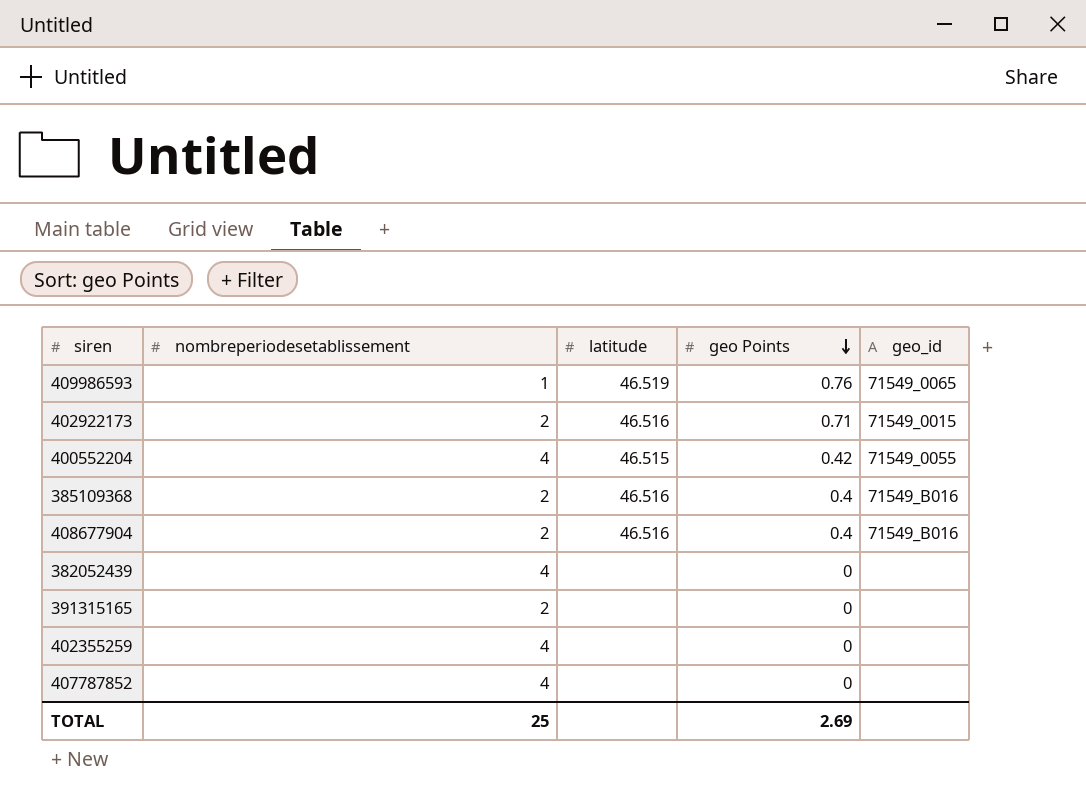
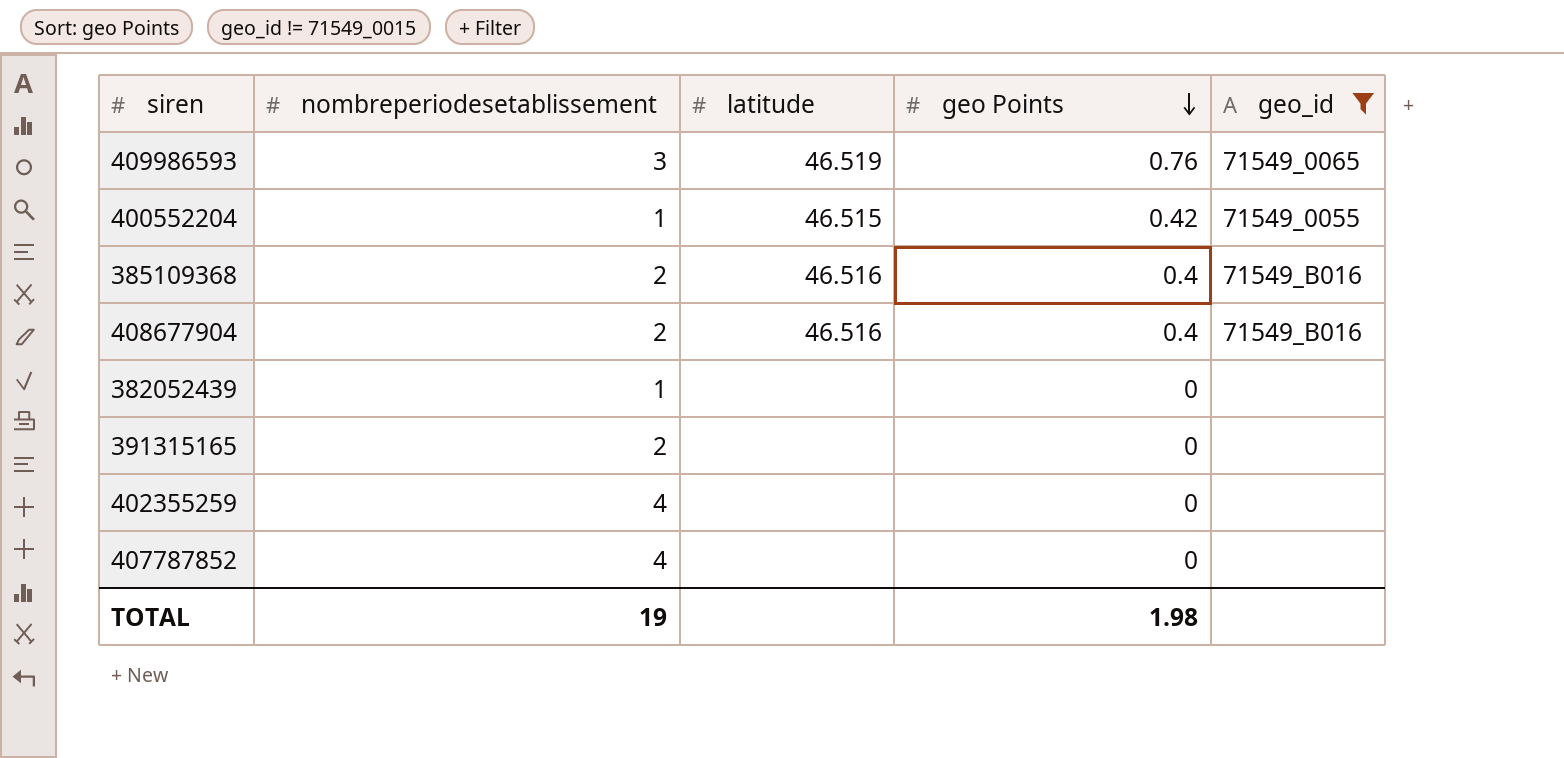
filter: none -> geo_id != 71549_0015
409986593 | nombreperiodesetablissement: 1 -> 3
400552204 | nombreperiodesetablissement: 4 -> 1
382052439 | nombreperiodesetablissement: 4 -> 1
TOTAL | nombreperiodesetablissement: 25 -> 19
TOTAL | geo Points: 2.69 -> 1.98

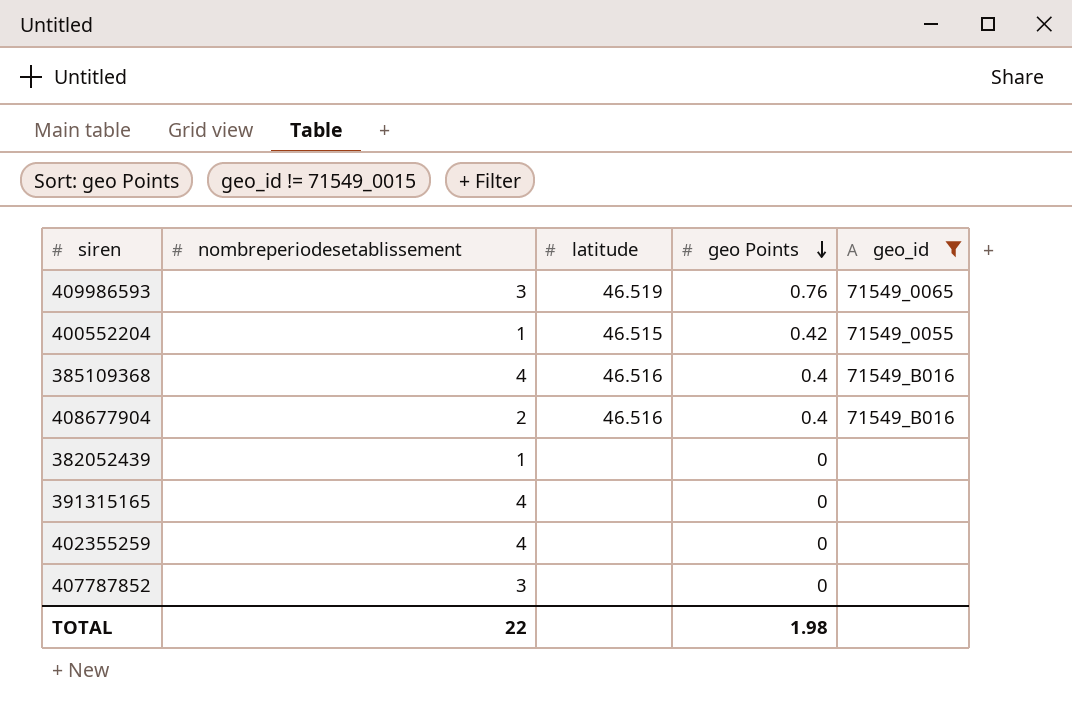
385109368 | nombreperiodesetablissement: 2 -> 4
391315165 | nombreperiodesetablissement: 2 -> 4
407787852 | nombreperiodesetablissement: 4 -> 3
TOTAL | nombreperiodesetablissement: 19 -> 22

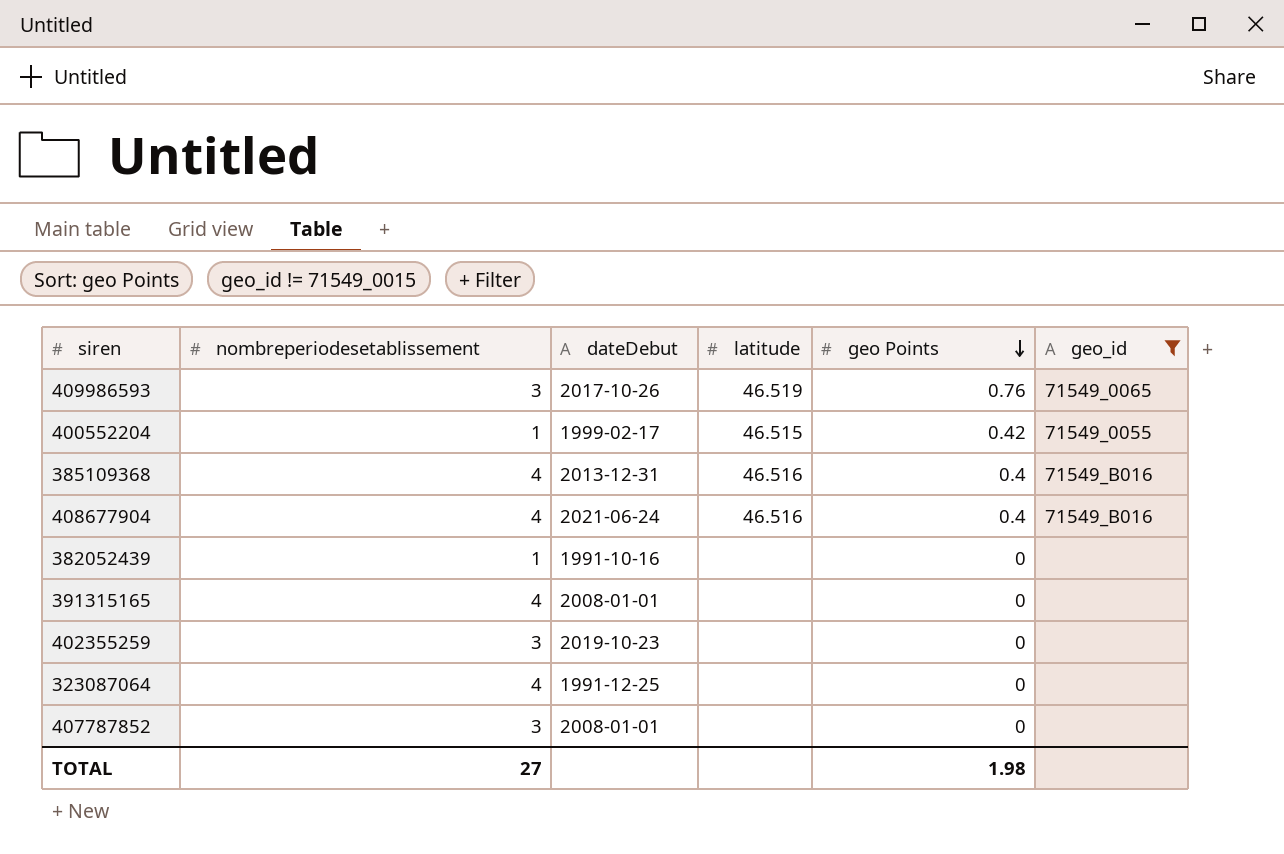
column dateDebut | position: none -> 3
408677904 | nombreperiodesetablissement: 2 -> 4
402355259 | nombreperiodesetablissement: 4 -> 3
row 323087064: none -> 4 | 1991-12-25 | none | 0 | none
TOTAL | nombreperiodesetablissement: 22 -> 27

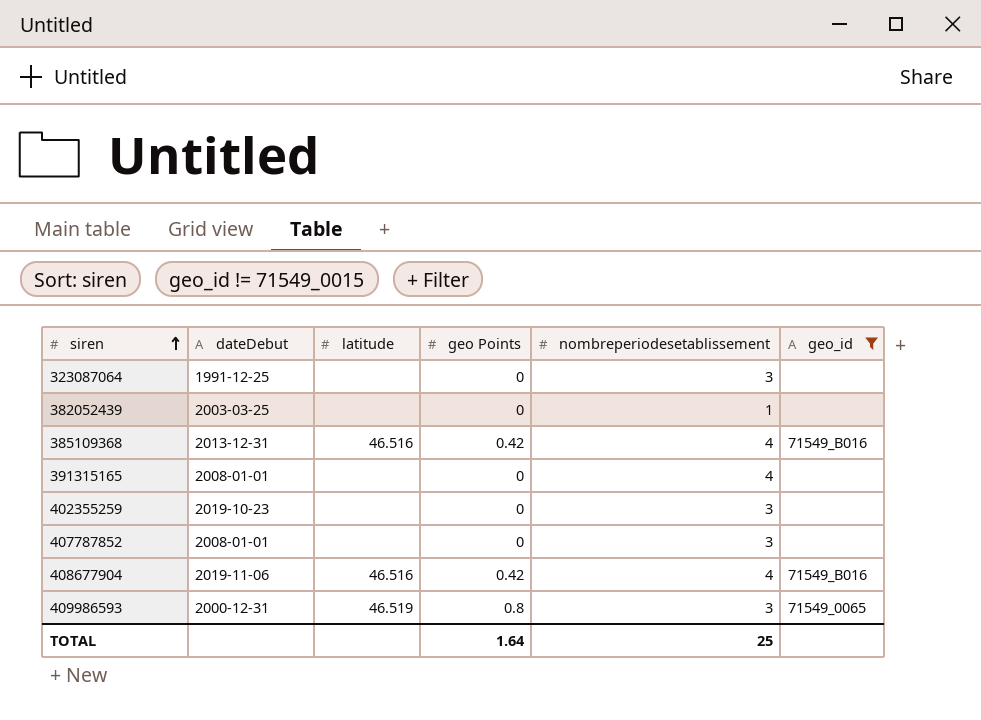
row order: geo Points descending -> siren ascending
column nombreperiodesetablissement | position: 2 -> 5
row 400552204: 1 | 1999-02-17 | 46.515 | 0.42 | 71549_0055 -> none
323087064 | nombreperiodesetablissement: 4 -> 3
382052439 | dateDebut: 1991-10-16 -> 2003-03-25
385109368 | geo Points: 0.4 -> 0.42
408677904 | dateDebut: 2021-06-24 -> 2019-11-06
408677904 | geo Points: 0.4 -> 0.42
409986593 | dateDebut: 2017-10-26 -> 2000-12-31
409986593 | geo Points: 0.76 -> 0.8
TOTAL | geo Points: 1.98 -> 1.64
TOTAL | nombreperiodesetablissement: 27 -> 25

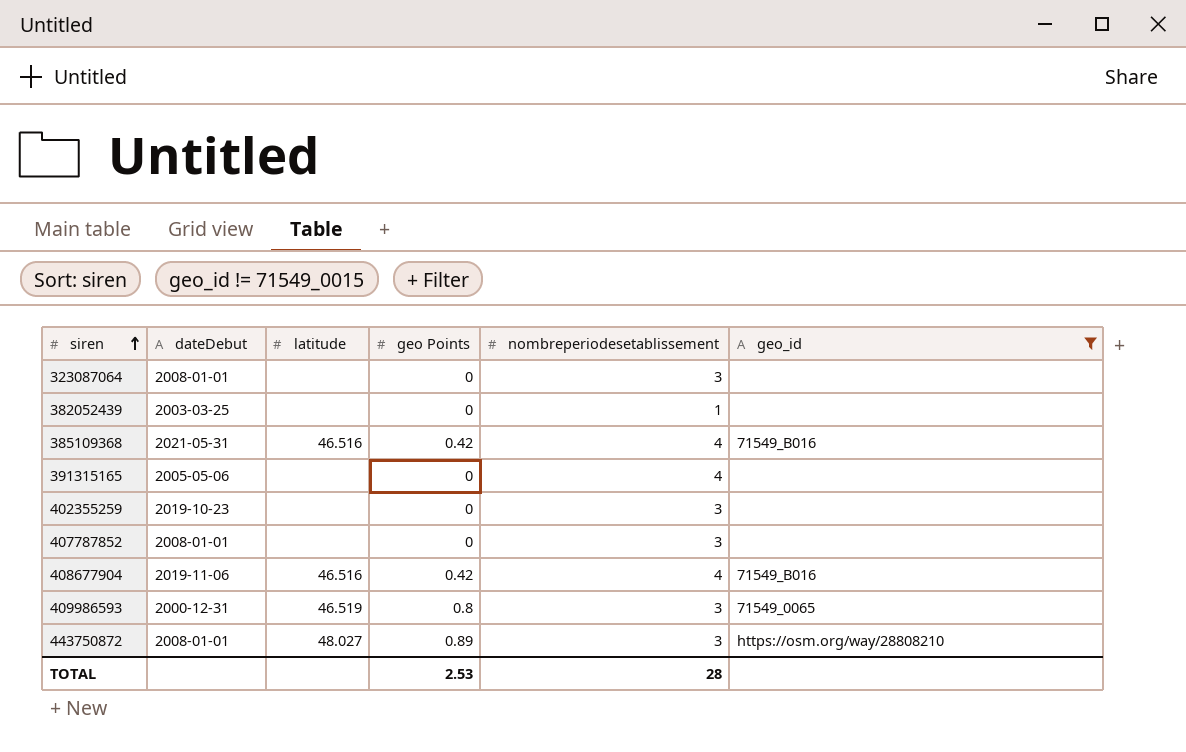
323087064 | dateDebut: 1991-12-25 -> 2008-01-01
385109368 | dateDebut: 2013-12-31 -> 2021-05-31
391315165 | dateDebut: 2008-01-01 -> 2005-05-06
row 443750872: none -> 2008-01-01 | 48.027 | 0.89 | 3 | https://osm.org/way/28808210
TOTAL | geo Points: 1.64 -> 2.53
TOTAL | nombreperiodesetablissement: 25 -> 28

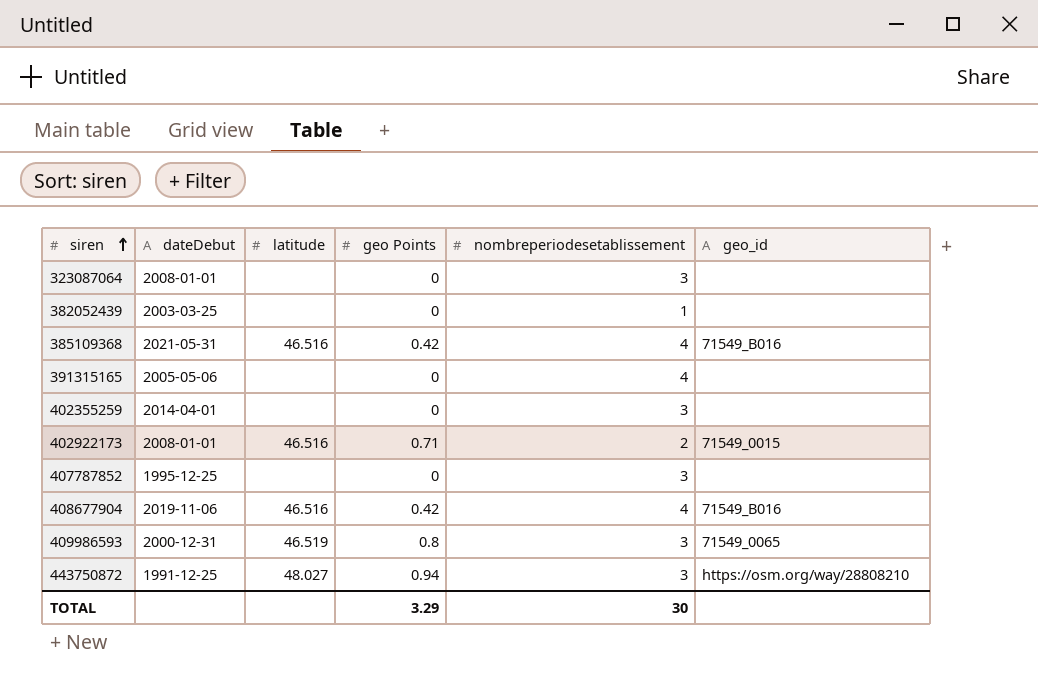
filter: geo_id != 71549_0015 -> none
402355259 | dateDebut: 2019-10-23 -> 2014-04-01
407787852 | dateDebut: 2008-01-01 -> 1995-12-25
443750872 | dateDebut: 2008-01-01 -> 1991-12-25
443750872 | geo Points: 0.89 -> 0.94
TOTAL | geo Points: 2.53 -> 3.29
TOTAL | nombreperiodesetablissement: 28 -> 30

